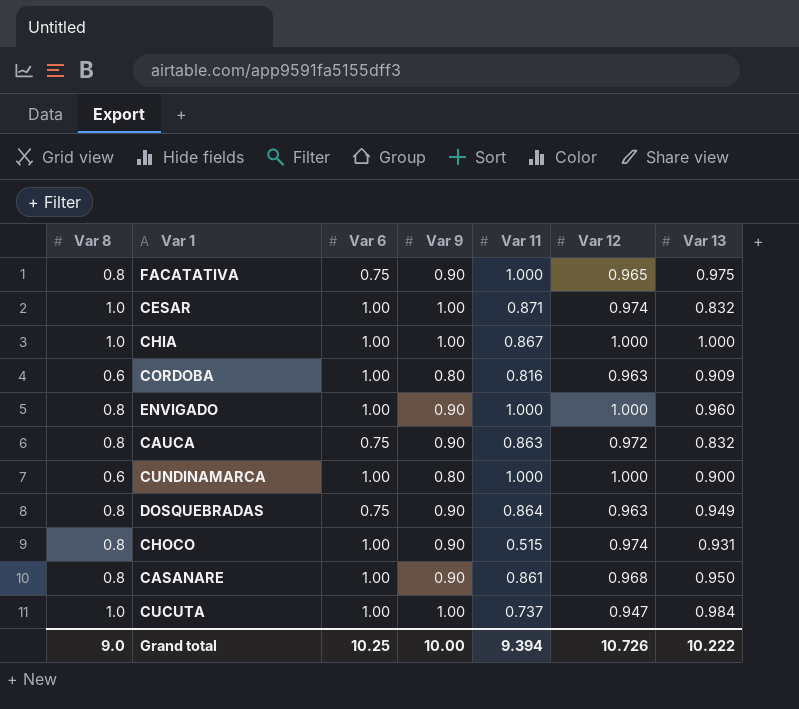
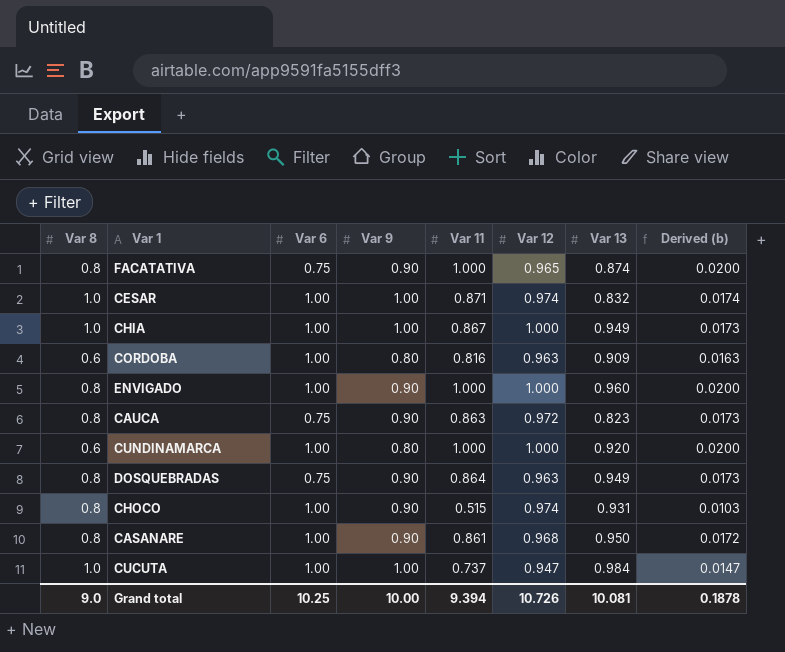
column Derived (b) | formula: none -> [Var 11] * 0.02
FACATATIVA | Var 13: 0.975 -> 0.874
CHIA | Var 13: 1.000 -> 0.949
CAUCA | Var 13: 0.832 -> 0.823
CUNDINAMARCA | Var 13: 0.900 -> 0.920
Grand total | Var 13: 10.222 -> 10.081

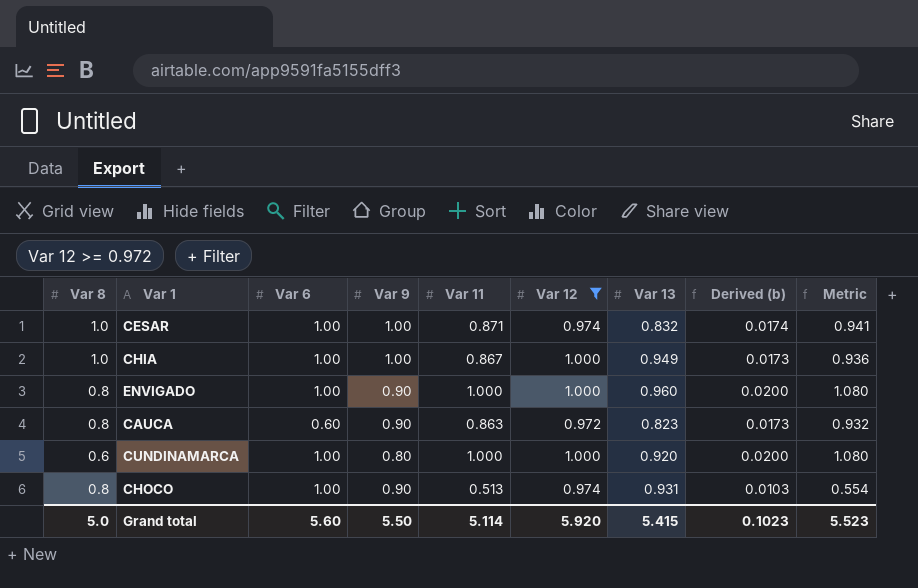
filter: none -> Var 12 >= 0.972
column Metric | formula: none -> [Var 11] * 1.08
CAUCA | Var 6: 0.75 -> 0.60
CHOCO | Var 11: 0.515 -> 0.513
Grand total | Var 8: 9.0 -> 5.0
Grand total | Var 6: 10.25 -> 5.60
Grand total | Var 9: 10.00 -> 5.50
Grand total | Var 11: 9.394 -> 5.114
Grand total | Var 12: 10.726 -> 5.920
Grand total | Var 13: 10.081 -> 5.415
Grand total | Derived (b): 0.1878 -> 0.1023

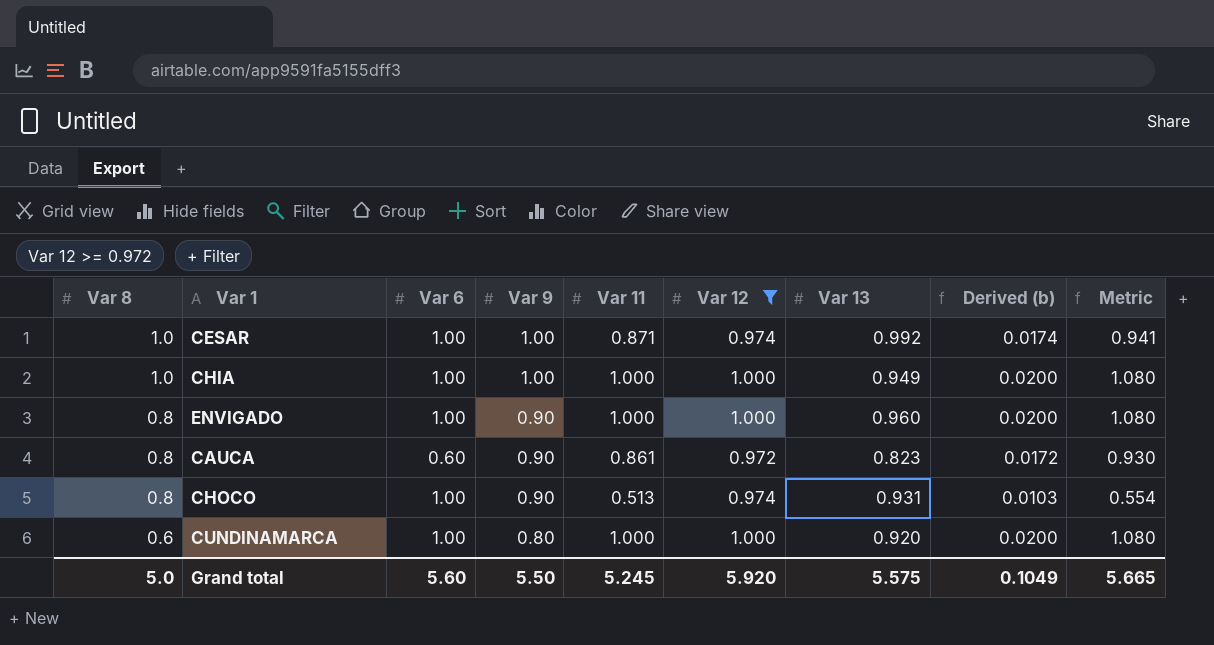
row order: none -> Var 8 descending
CESAR | Var 13: 0.832 -> 0.992
CHIA | Var 11: 0.867 -> 1.000
CHIA | Derived (b): 0.0173 -> 0.0200
CHIA | Metric: 0.936 -> 1.080
CAUCA | Var 11: 0.863 -> 0.861
CAUCA | Derived (b): 0.0173 -> 0.0172
CAUCA | Metric: 0.932 -> 0.930
Grand total | Var 11: 5.114 -> 5.245
Grand total | Var 13: 5.415 -> 5.575
Grand total | Derived (b): 0.1023 -> 0.1049
Grand total | Metric: 5.523 -> 5.665

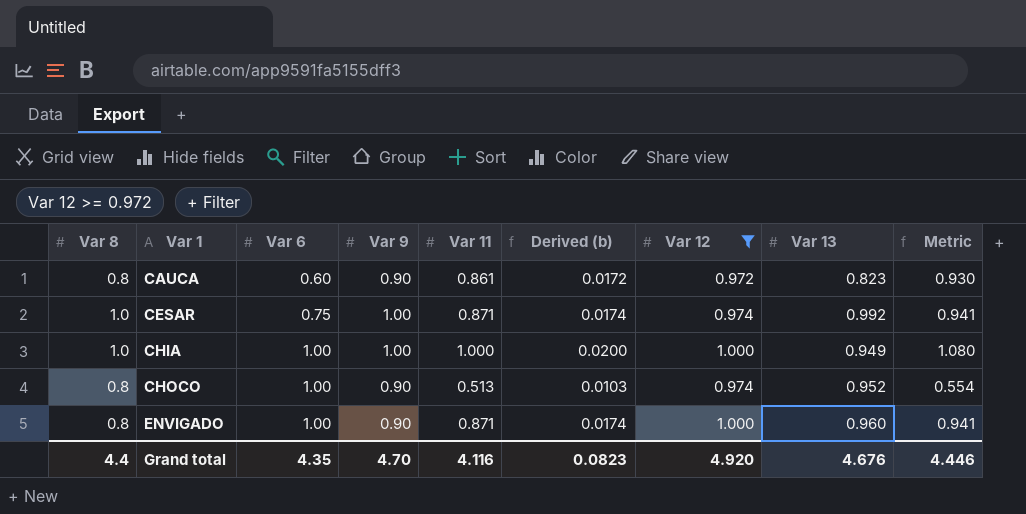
row order: Var 8 descending -> Var 1 ascending
column Derived (b) | position: 8 -> 6
row CUNDINAMARCA: 0.6 | 1.00 | 0.80 | 1.000 | 1.000 | 0.920 | 0.0200 | 1.080 -> none
CESAR | Var 6: 1.00 -> 0.75
CHOCO | Var 13: 0.931 -> 0.952
ENVIGADO | Var 11: 1.000 -> 0.871
ENVIGADO | Derived (b): 0.0200 -> 0.0174
ENVIGADO | Metric: 1.080 -> 0.941
Grand total | Var 8: 5.0 -> 4.4
Grand total | Var 6: 5.60 -> 4.35
Grand total | Var 9: 5.50 -> 4.70
Grand total | Var 11: 5.245 -> 4.116
Grand total | Derived (b): 0.1049 -> 0.0823
Grand total | Var 12: 5.920 -> 4.920
Grand total | Var 13: 5.575 -> 4.676
Grand total | Metric: 5.665 -> 4.446

